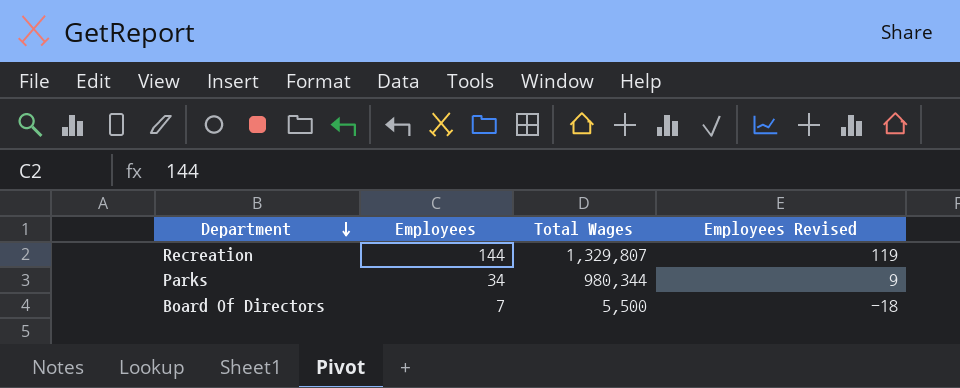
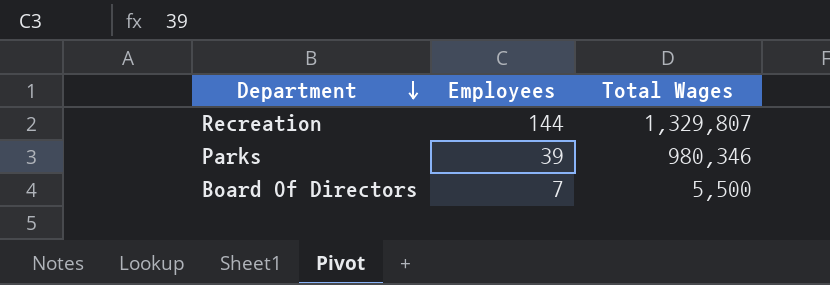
column Employees Revised | formula: [Employees] - 25 -> none
Parks | Employees: 34 -> 39
Parks | Total Wages: 980,344 -> 980,346

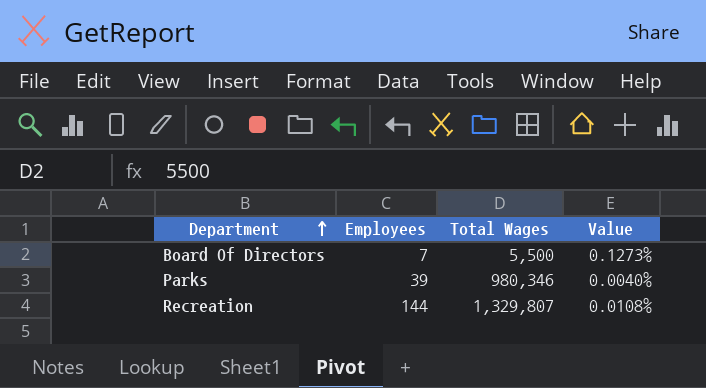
row order: Department descending -> Department ascending
column Value | formula: none -> [Employees] / [Total Wages]

